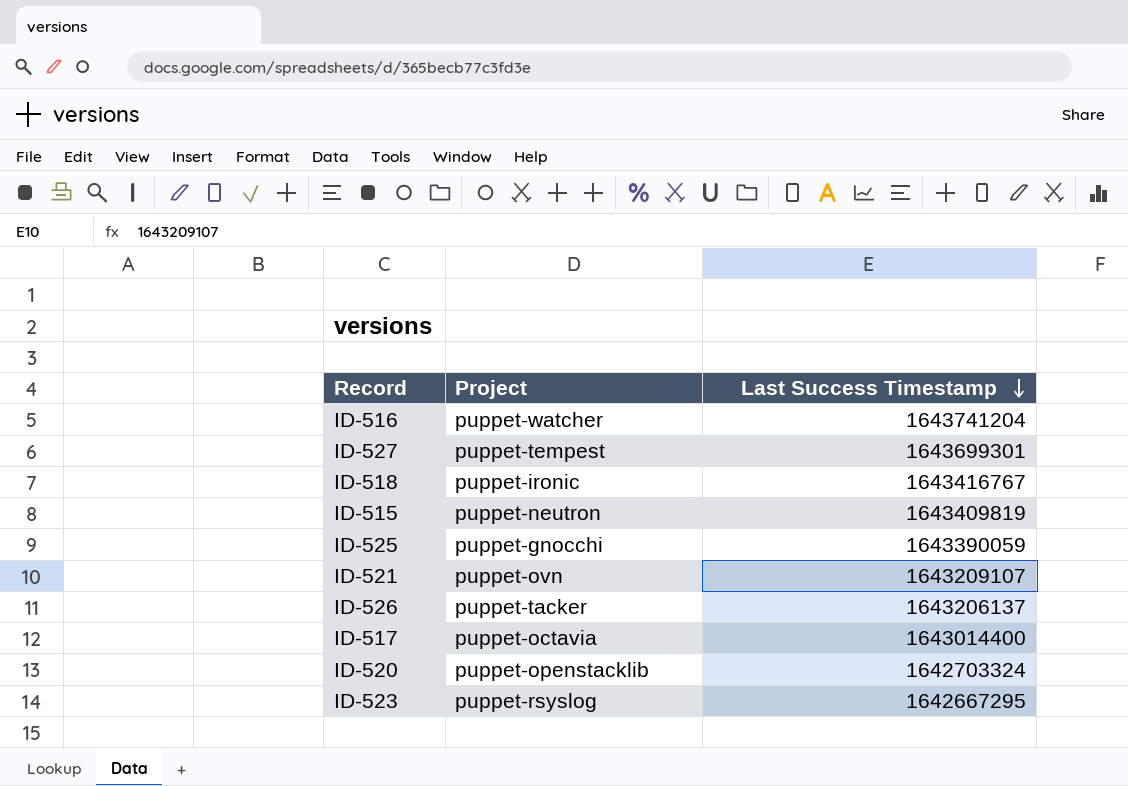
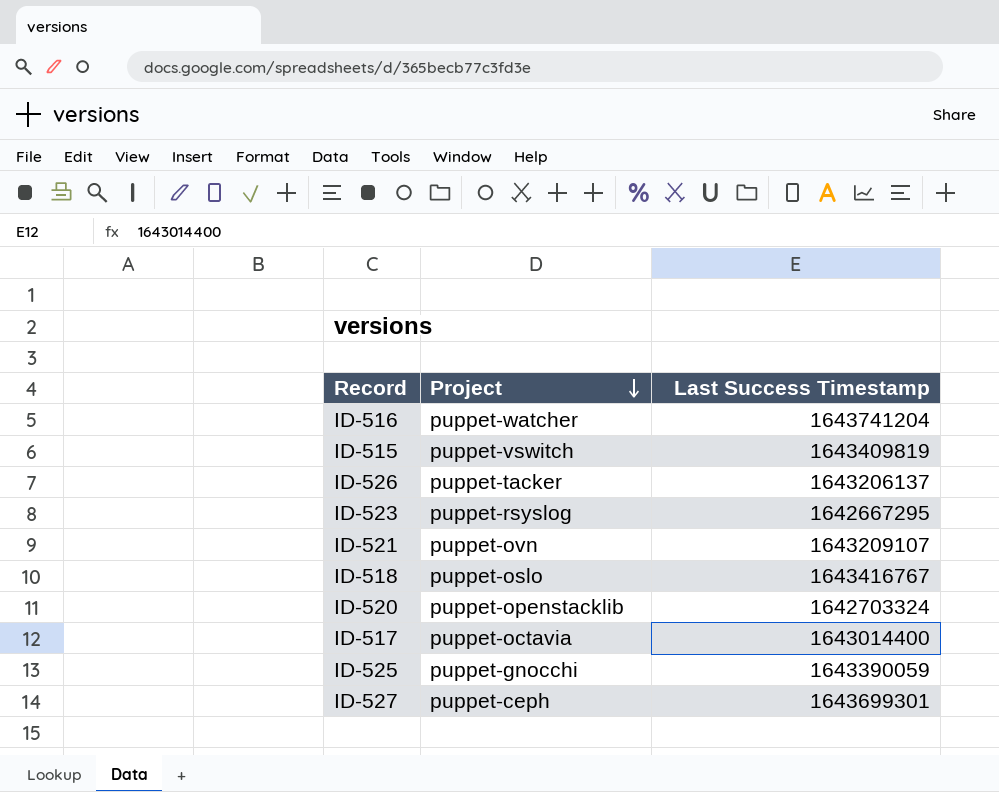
row order: Last Success Timestamp descending -> Project descending
ID-515 | Project: puppet-neutron -> puppet-vswitch
ID-518 | Project: puppet-ironic -> puppet-oslo
ID-527 | Project: puppet-tempest -> puppet-ceph

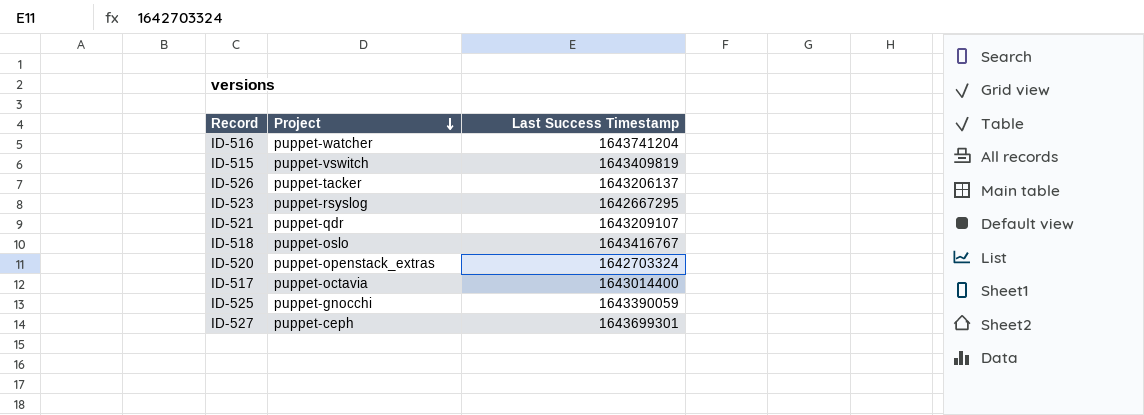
ID-521 | Project: puppet-ovn -> puppet-qdr
ID-520 | Project: puppet-openstacklib -> puppet-openstack_extras

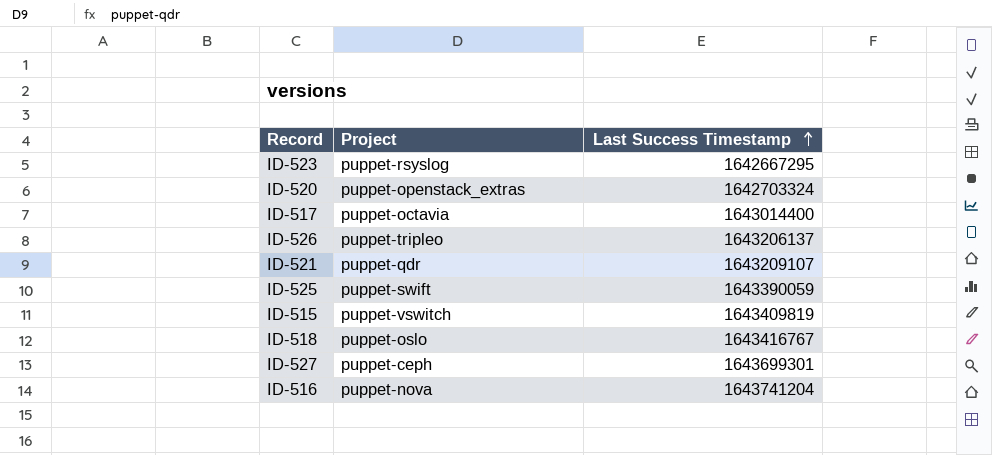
row order: Project descending -> Last Success Timestamp ascending
ID-526 | Project: puppet-tacker -> puppet-tripleo
ID-525 | Project: puppet-gnocchi -> puppet-swift
ID-516 | Project: puppet-watcher -> puppet-nova

